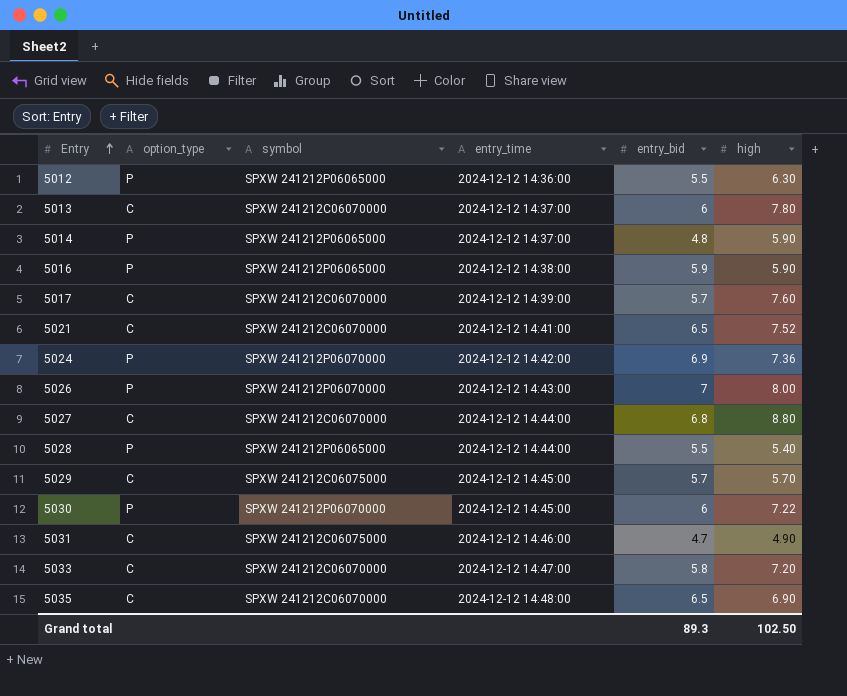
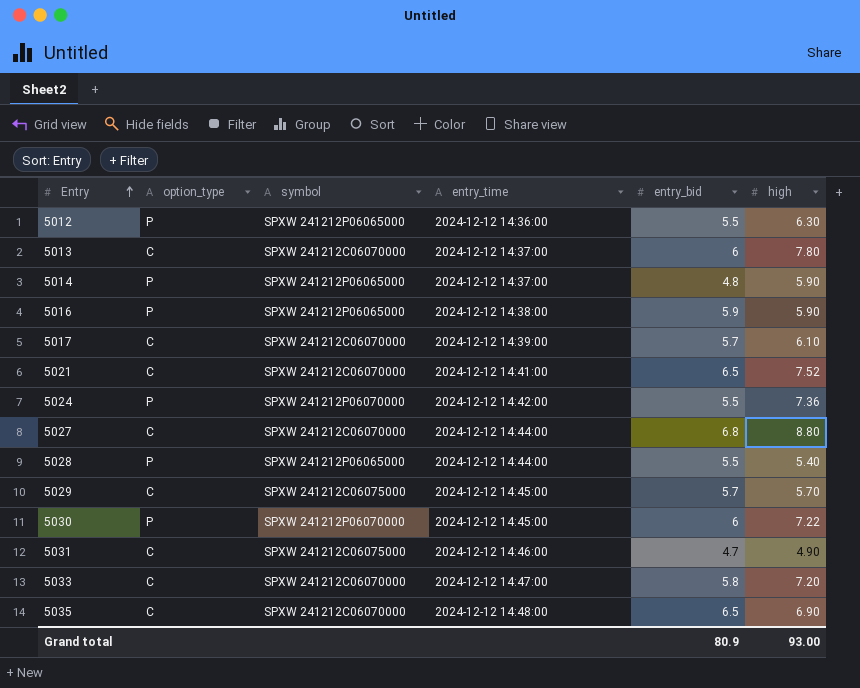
row 5026: P | SPXW 241212P06070000 | 2024-12-12 14:43:00 | 7 | 8.00 -> none
5017 | high: 7.60 -> 6.10
5024 | entry_bid: 6.9 -> 5.5
Grand total | entry_bid: 89.3 -> 80.9
Grand total | high: 102.50 -> 93.00

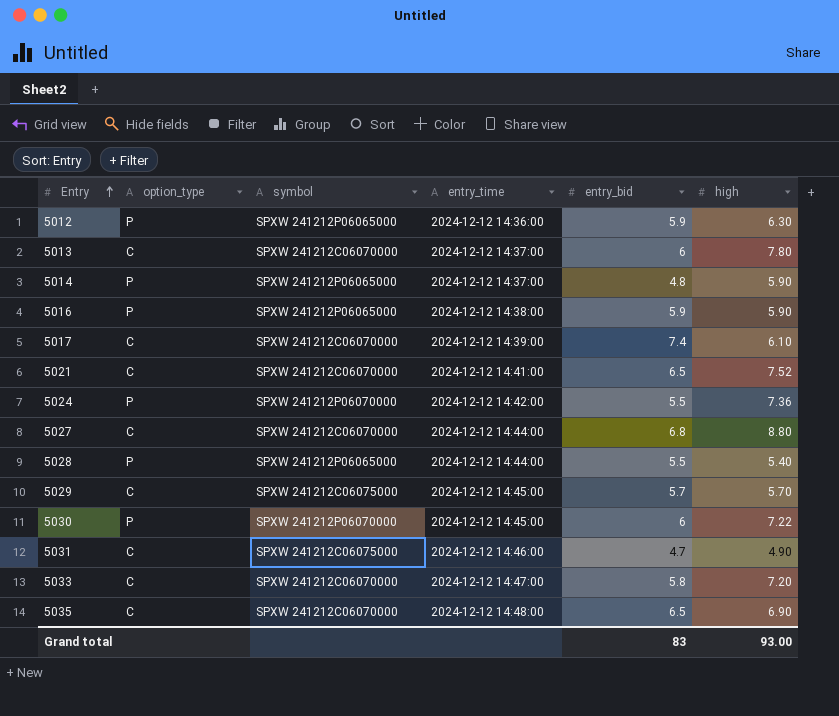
5012 | entry_bid: 5.5 -> 5.9
5017 | entry_bid: 5.7 -> 7.4
Grand total | entry_bid: 80.9 -> 83

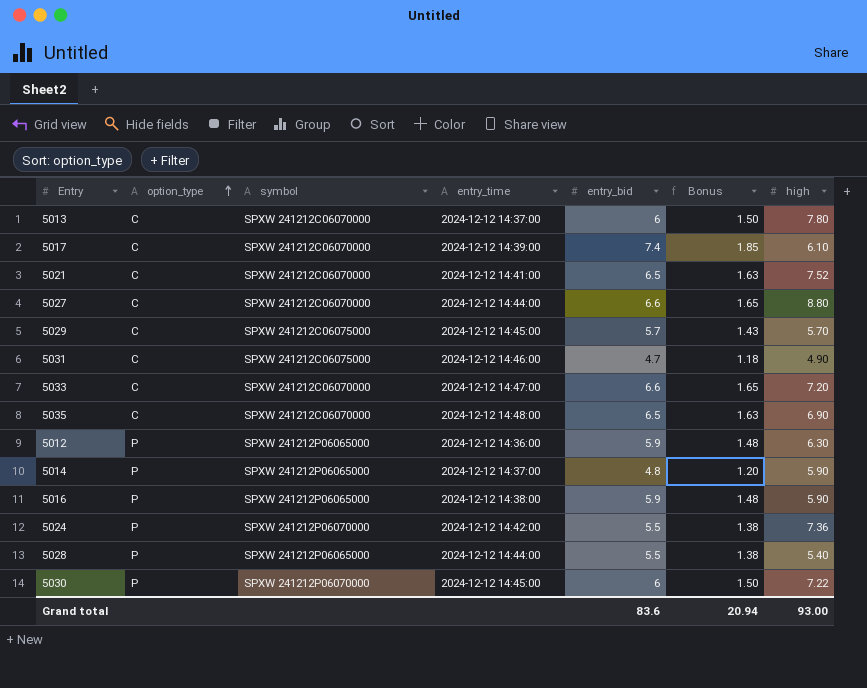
row order: Entry ascending -> option_type ascending
column Bonus | formula: none -> [entry_bid] * 0.25
5027 | entry_bid: 6.8 -> 6.6
5033 | entry_bid: 5.8 -> 6.6
Grand total | entry_bid: 83 -> 83.6

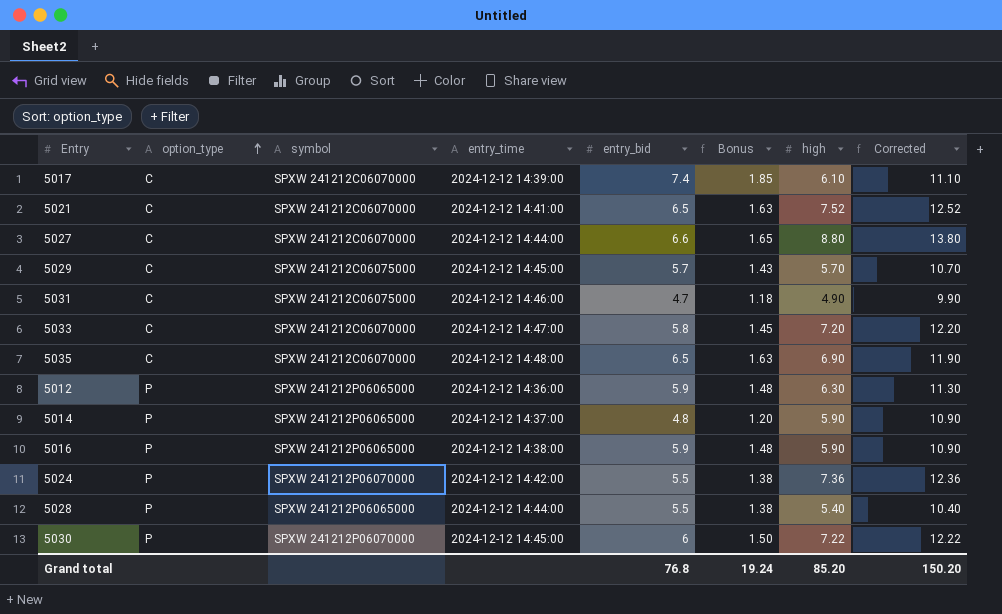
column Corrected | formula: none -> [high] + 5
row 5013: C | SPXW 241212C06070000 | 2024-12-12 14:37:00 | 6 | 1.50 | 7.80 -> none
5033 | entry_bid: 6.6 -> 5.8
5033 | Bonus: 1.65 -> 1.45
Grand total | entry_bid: 83.6 -> 76.8
Grand total | Bonus: 20.94 -> 19.24
Grand total | high: 93.00 -> 85.20

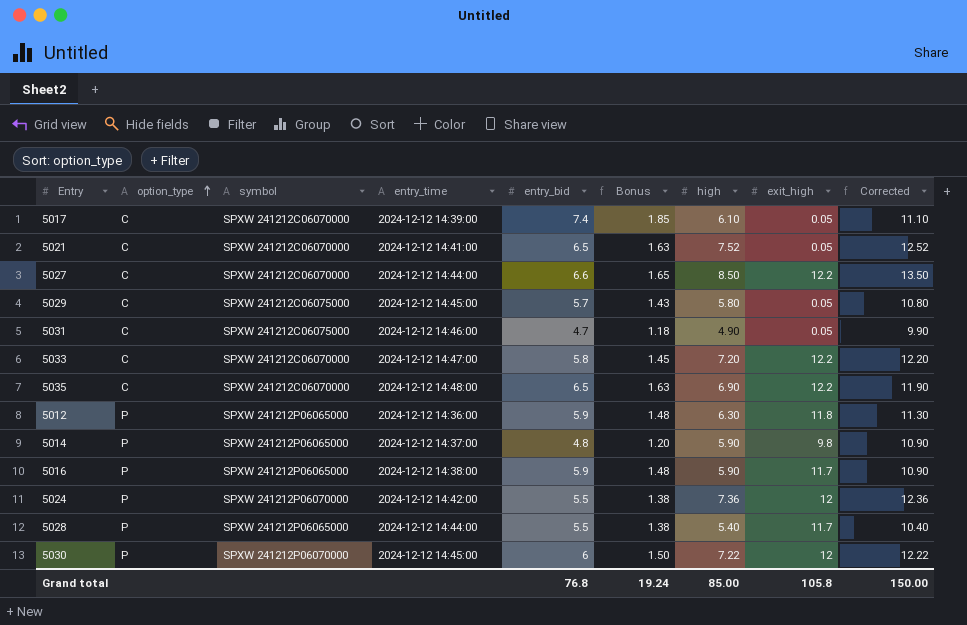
column exit_high | position: none -> 8
5027 | high: 8.80 -> 8.50
5027 | Corrected: 13.80 -> 13.50
5029 | high: 5.70 -> 5.80
5029 | Corrected: 10.70 -> 10.80
Grand total | high: 85.20 -> 85.00
Grand total | Corrected: 150.20 -> 150.00

